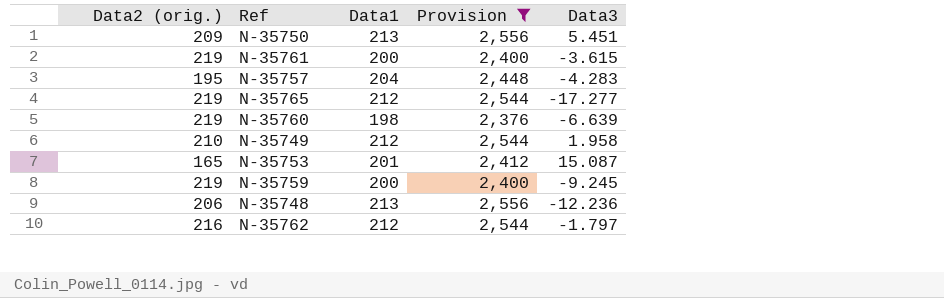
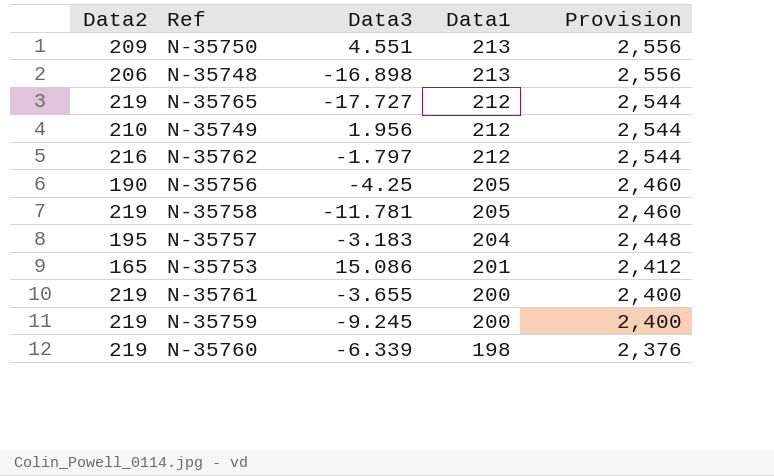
filter: Provision != 2,460 -> none
row order: none -> Data1 descending
column name: Data2 (orig.) -> Data2
column Data3 | position: 5 -> 3
N-35750 | Data3: 5.451 -> 4.551
N-35748 | Data3: -12.236 -> -16.898
N-35765 | Data3: -17.277 -> -17.727
N-35749 | Data3: 1.958 -> 1.956
N-35757 | Data3: -4.283 -> -3.183
N-35753 | Data3: 15.087 -> 15.086
N-35761 | Data3: -3.615 -> -3.655
N-35760 | Data3: -6.639 -> -6.339

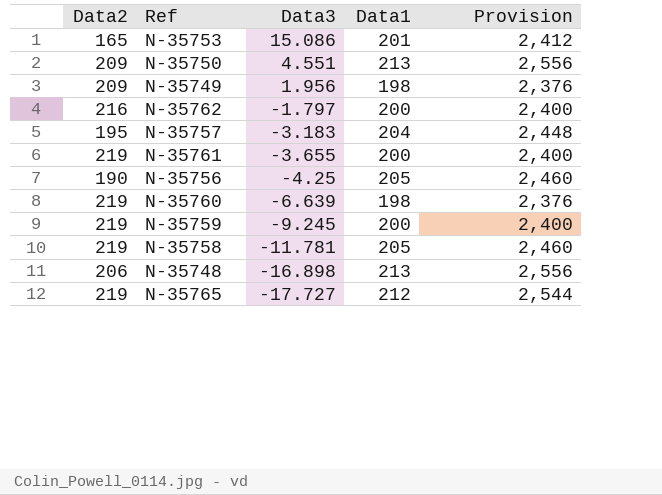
row order: Data1 descending -> Data3 descending
N-35749 | Data2: 210 -> 209
N-35749 | Data1: 212 -> 198
N-35749 | Provision: 2,544 -> 2,376
N-35762 | Data1: 212 -> 200
N-35762 | Provision: 2,544 -> 2,400
N-35760 | Data3: -6.339 -> -6.639

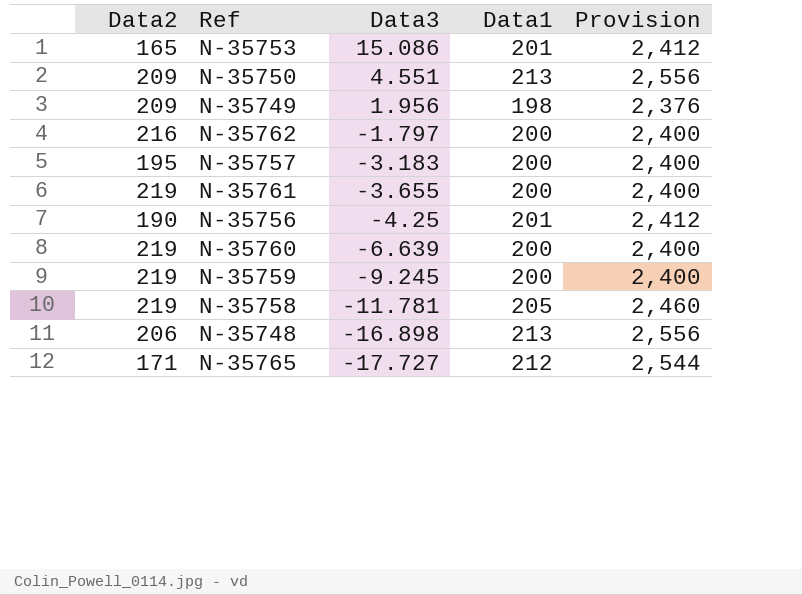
N-35757 | Data1: 204 -> 200
N-35757 | Provision: 2,448 -> 2,400
N-35756 | Data1: 205 -> 201
N-35756 | Provision: 2,460 -> 2,412
N-35760 | Data1: 198 -> 200
N-35760 | Provision: 2,376 -> 2,400
N-35765 | Data2: 219 -> 171

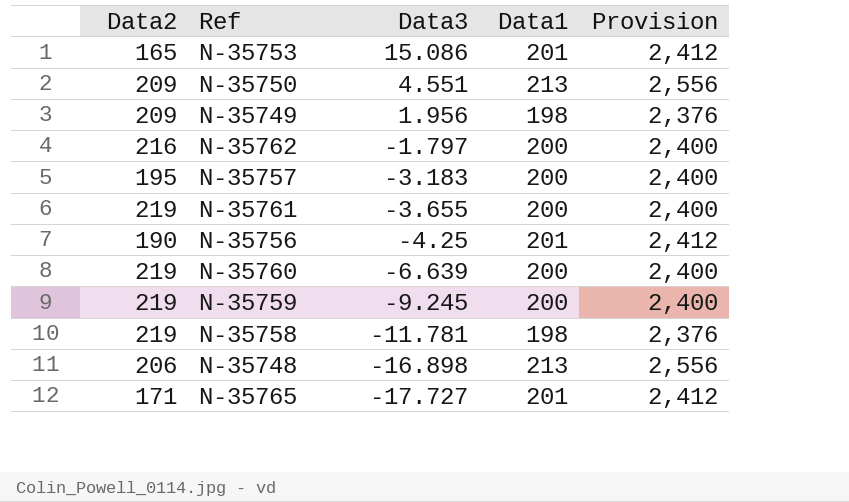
N-35758 | Data1: 205 -> 198
N-35758 | Provision: 2,460 -> 2,376
N-35765 | Data1: 212 -> 201
N-35765 | Provision: 2,544 -> 2,412

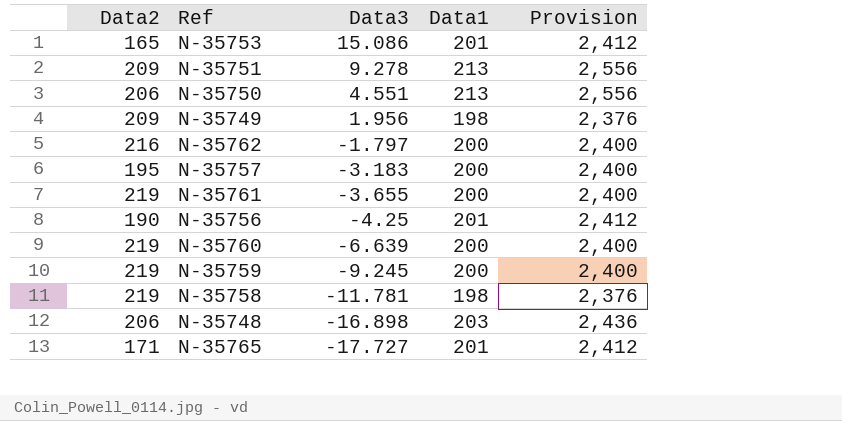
row N-35751: none -> 209 | 9.278 | 213 | 2,556
N-35750 | Data2: 209 -> 206
N-35748 | Data1: 213 -> 203
N-35748 | Provision: 2,556 -> 2,436

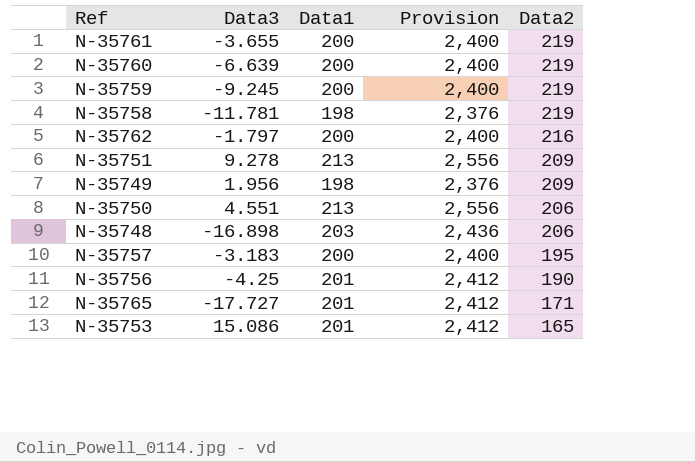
row order: Data3 descending -> Data2 descending
column Data2 | position: 1 -> 5

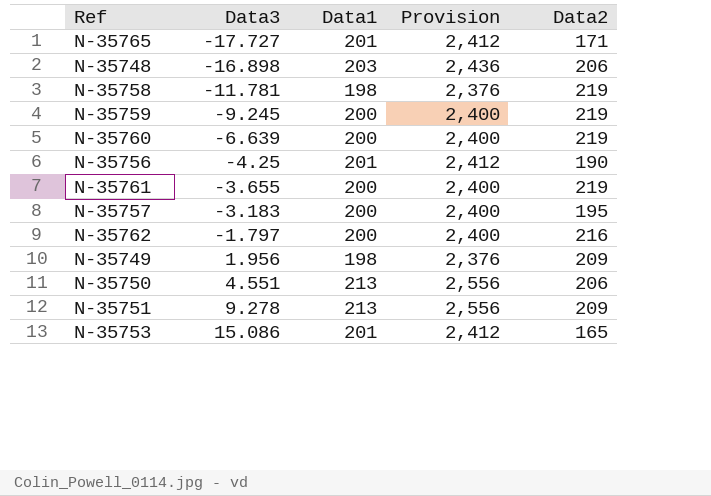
row order: Data2 descending -> Data3 ascending

